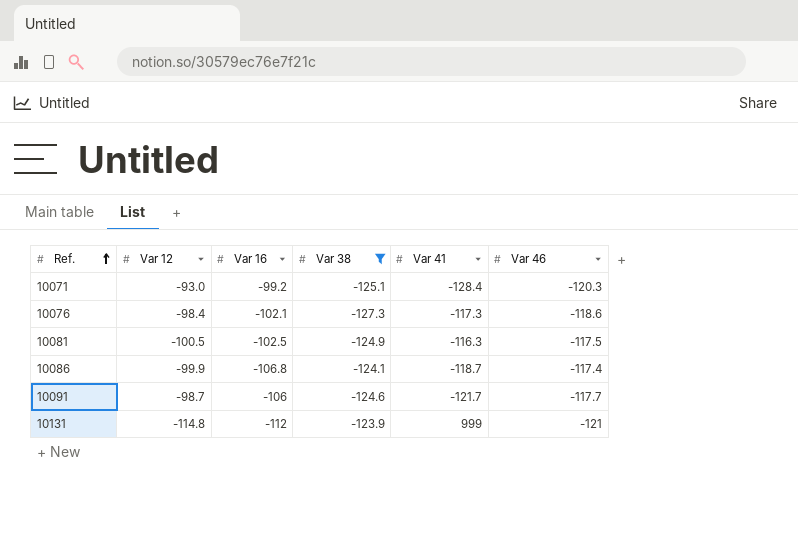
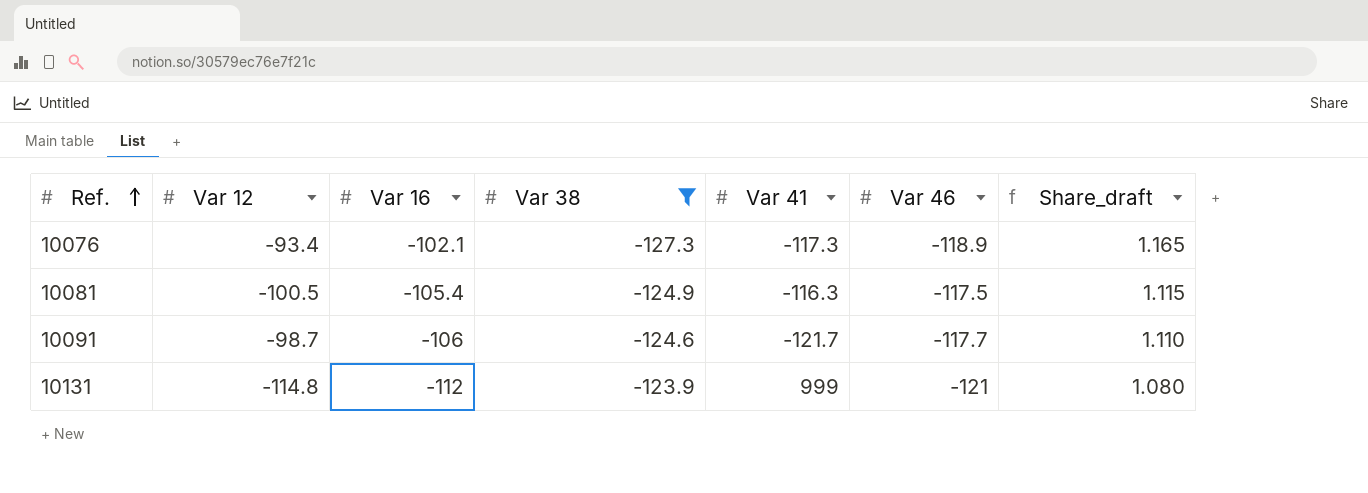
column Share_draft | formula: none -> [Var 46] / [Var 16]
row 10071: -93.0 | -99.2 | -125.1 | -128.4 | -120.3 -> none
row 10086: -99.9 | -106.8 | -124.1 | -118.7 | -117.4 -> none
10076 | Var 12: -98.4 -> -93.4
10076 | Var 46: -118.6 -> -118.9
10081 | Var 16: -102.5 -> -105.4

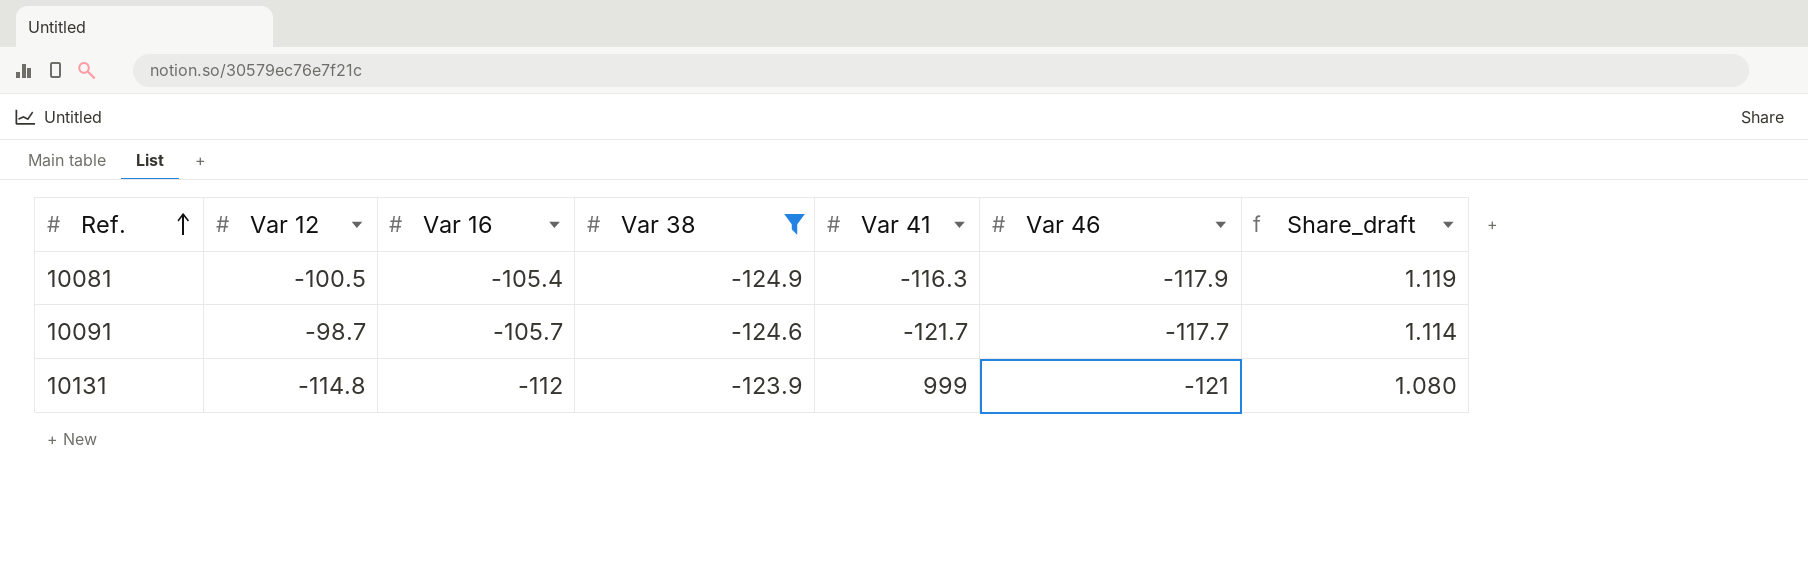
row 10076: -93.4 | -102.1 | -127.3 | -117.3 | -118.9 | 1.165 -> none
10081 | Var 46: -117.5 -> -117.9
10081 | Share_draft: 1.115 -> 1.119
10091 | Var 16: -106 -> -105.7
10091 | Share_draft: 1.110 -> 1.114

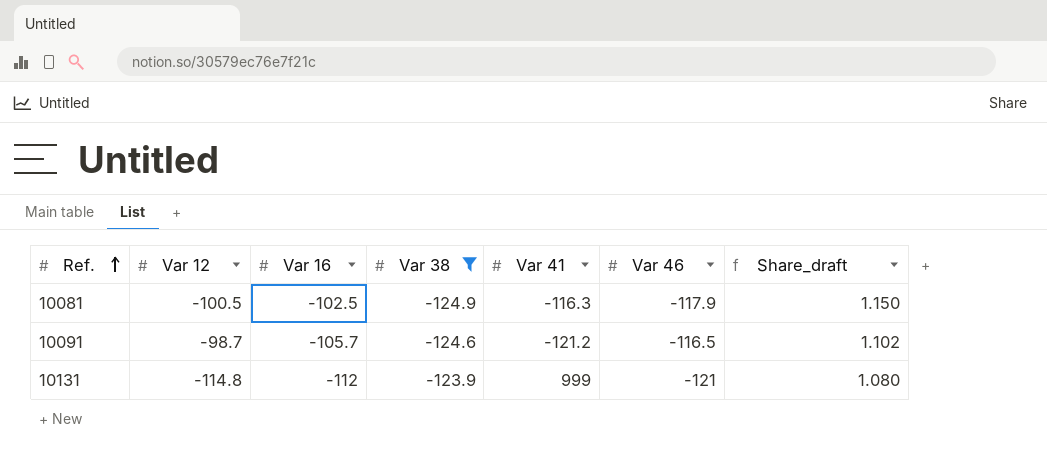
10081 | Var 16: -105.4 -> -102.5
10081 | Share_draft: 1.119 -> 1.150
10091 | Var 41: -121.7 -> -121.2
10091 | Var 46: -117.7 -> -116.5
10091 | Share_draft: 1.114 -> 1.102

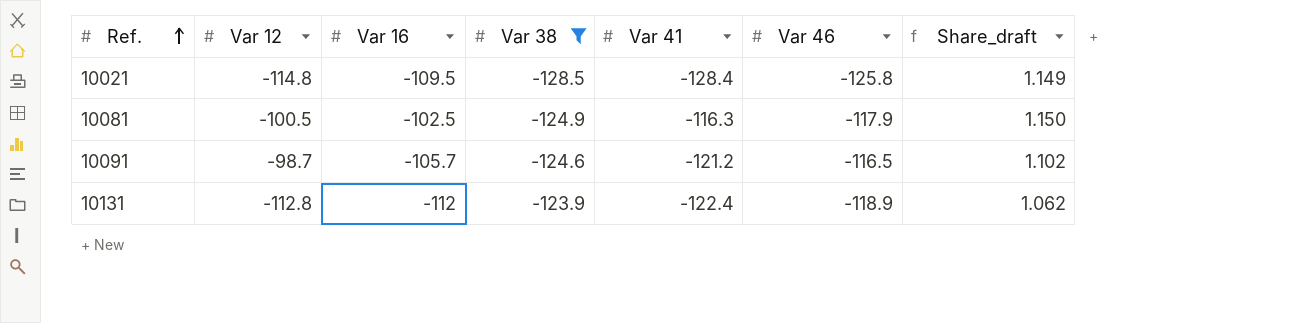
row 10021: none -> -114.8 | -109.5 | -128.5 | -128.4 | -125.8 | 1.149
10131 | Var 12: -114.8 -> -112.8
10131 | Var 41: 999 -> -122.4
10131 | Var 46: -121 -> -118.9
10131 | Share_draft: 1.080 -> 1.062

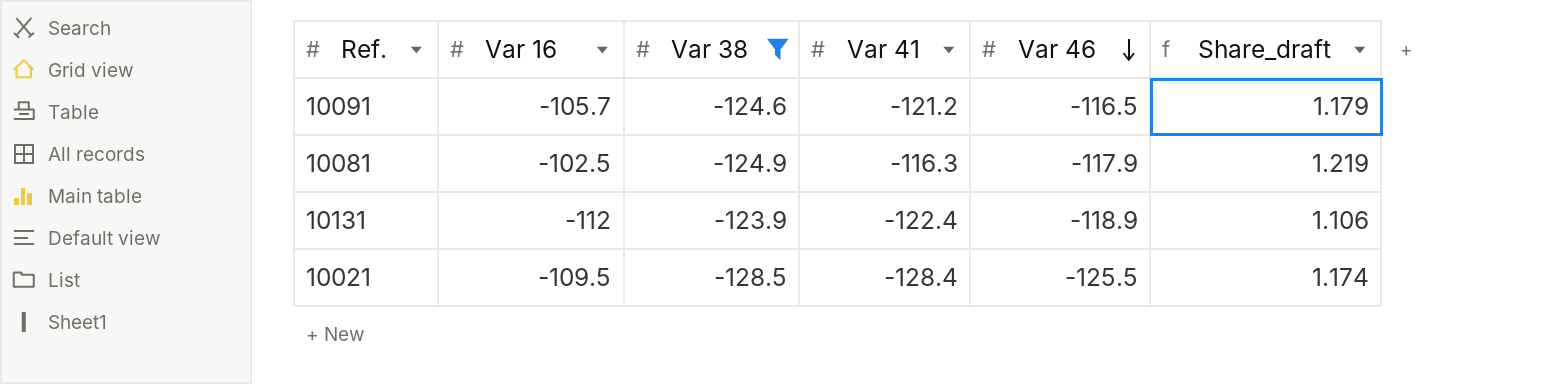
row order: Ref. ascending -> Var 46 descending
column Var 12 | position: 2 -> none
column Share_draft | formula: [Var 46] / [Var 16] -> [Var 38] / [Var 16]
10021 | Var 46: -125.8 -> -125.5

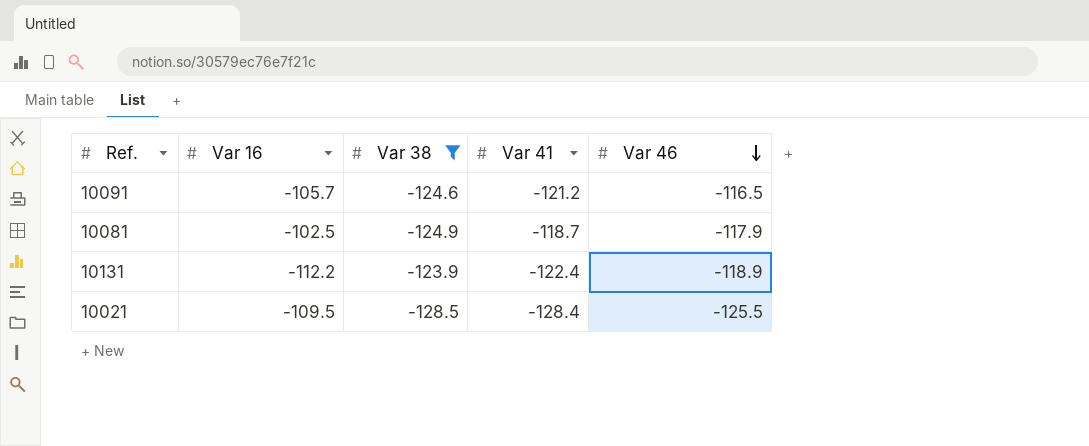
column Share_draft | formula: [Var 38] / [Var 16] -> none
10081 | Var 41: -116.3 -> -118.7
10131 | Var 16: -112 -> -112.2

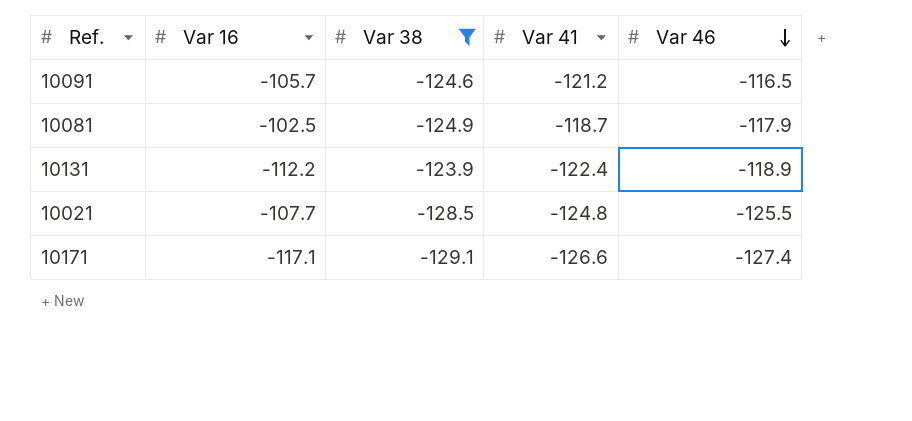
10021 | Var 16: -109.5 -> -107.7
10021 | Var 41: -128.4 -> -124.8
row 10171: none -> -117.1 | -129.1 | -126.6 | -127.4

